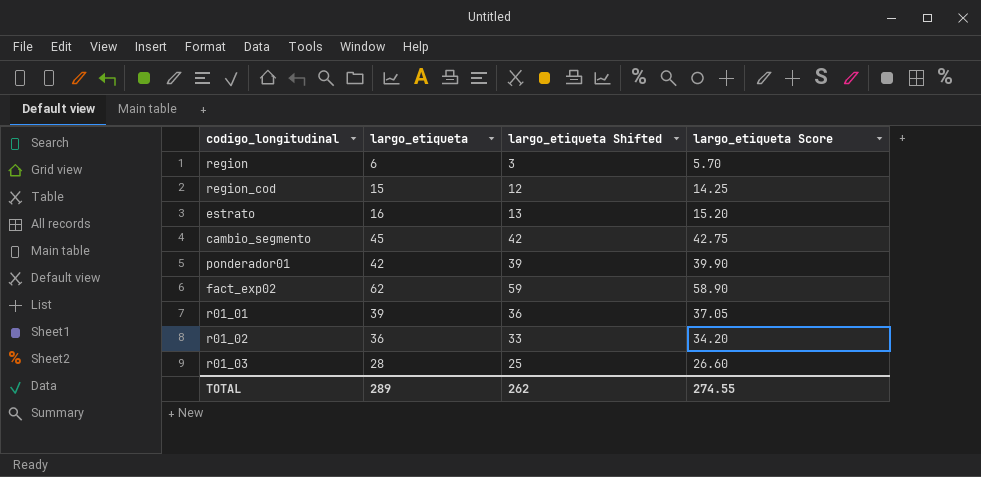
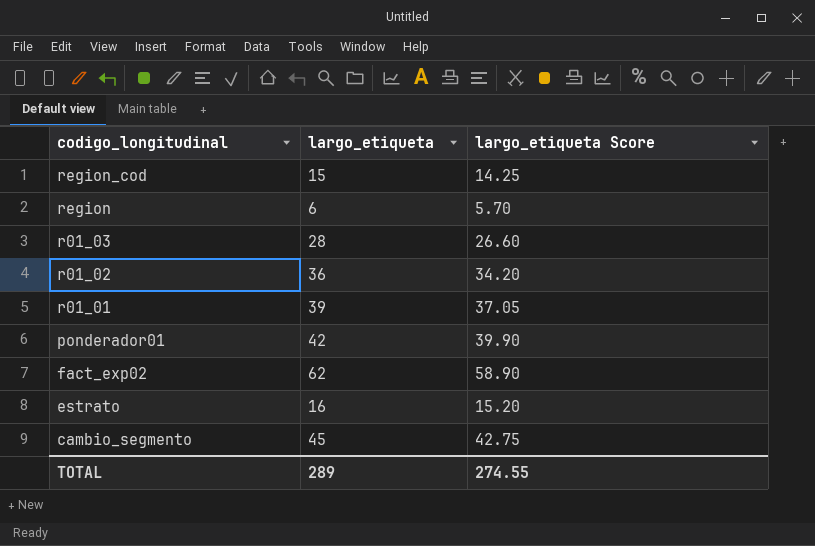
row order: none -> codigo_longitudinal descending
column largo_etiqueta Shifted | formula: [largo_etiqueta] - 3 -> none

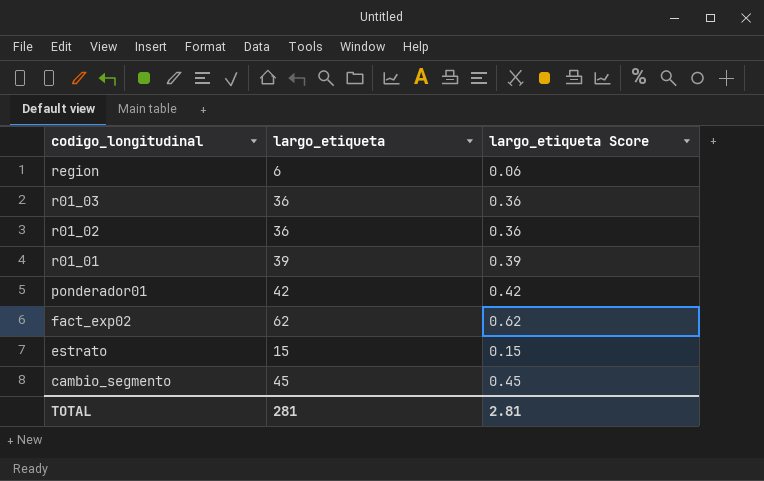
column largo_etiqueta Score | formula: [largo_etiqueta] * 0.95 -> [largo_etiqueta] * 0.01
row region_cod: 15 | 14.25 -> none
r01_03 | largo_etiqueta: 28 -> 36
estrato | largo_etiqueta: 16 -> 15
TOTAL | largo_etiqueta: 289 -> 281
TOTAL | largo_etiqueta Score: 274.55 -> 2.81

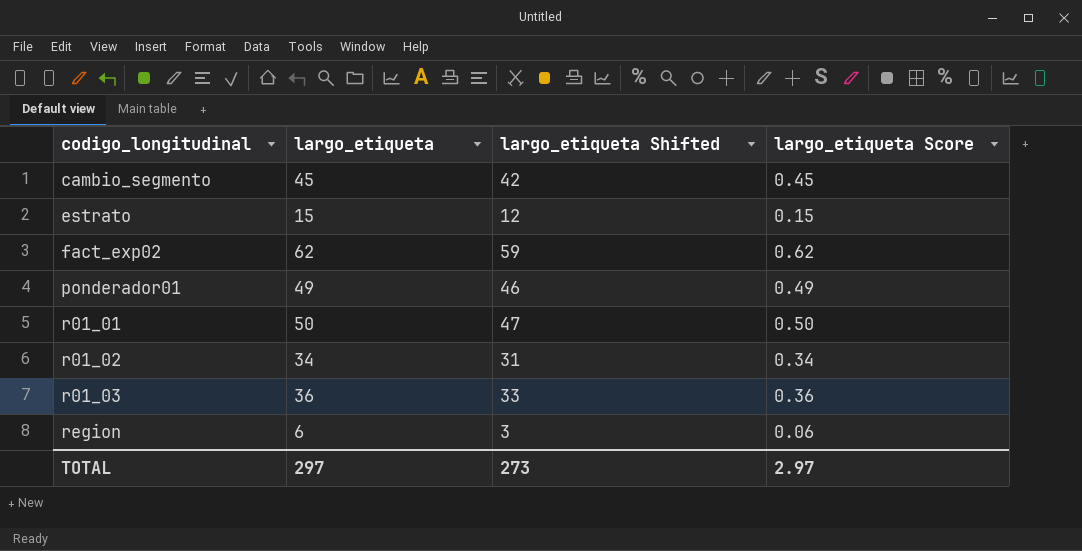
row order: codigo_longitudinal descending -> codigo_longitudinal ascending
column largo_etiqueta Shifted | formula: none -> [largo_etiqueta] - 3
ponderador01 | largo_etiqueta: 42 -> 49
ponderador01 | largo_etiqueta Score: 0.42 -> 0.49
r01_01 | largo_etiqueta: 39 -> 50
r01_01 | largo_etiqueta Score: 0.39 -> 0.50
r01_02 | largo_etiqueta: 36 -> 34
r01_02 | largo_etiqueta Score: 0.36 -> 0.34
TOTAL | largo_etiqueta: 281 -> 297
TOTAL | largo_etiqueta Score: 2.81 -> 2.97

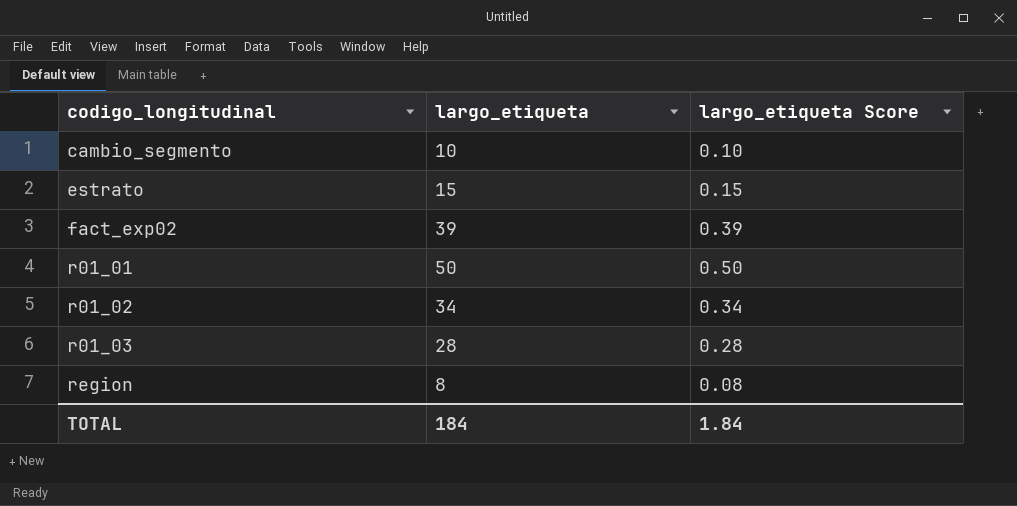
column largo_etiqueta Shifted | formula: [largo_etiqueta] - 3 -> none
row ponderador01: 49 | 46 | 0.49 -> none
cambio_segmento | largo_etiqueta: 45 -> 10
cambio_segmento | largo_etiqueta Score: 0.45 -> 0.10
fact_exp02 | largo_etiqueta: 62 -> 39
fact_exp02 | largo_etiqueta Score: 0.62 -> 0.39
r01_03 | largo_etiqueta: 36 -> 28
r01_03 | largo_etiqueta Score: 0.36 -> 0.28
region | largo_etiqueta: 6 -> 8
region | largo_etiqueta Score: 0.06 -> 0.08
TOTAL | largo_etiqueta: 297 -> 184
TOTAL | largo_etiqueta Score: 2.97 -> 1.84

